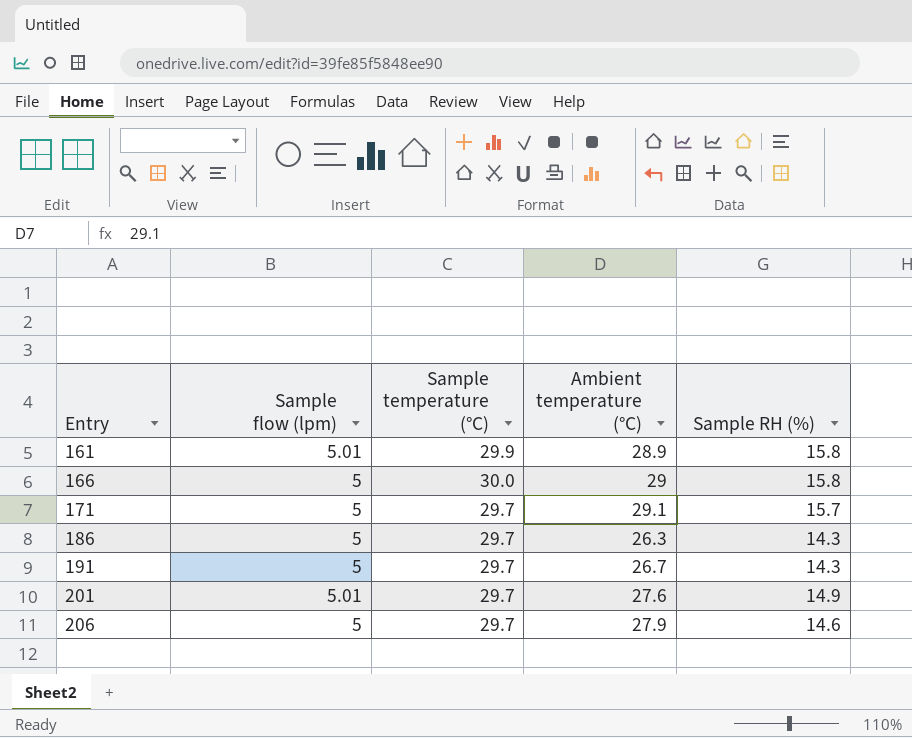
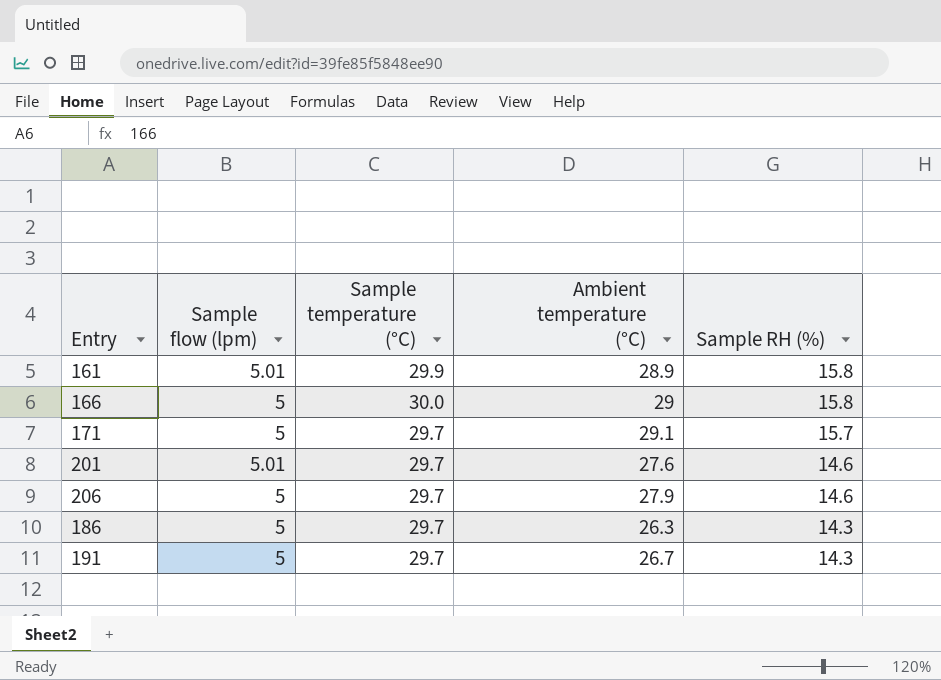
row order: Entry ascending -> Sample RH (%) descending
201 | Sample RH (%): 14.9 -> 14.6

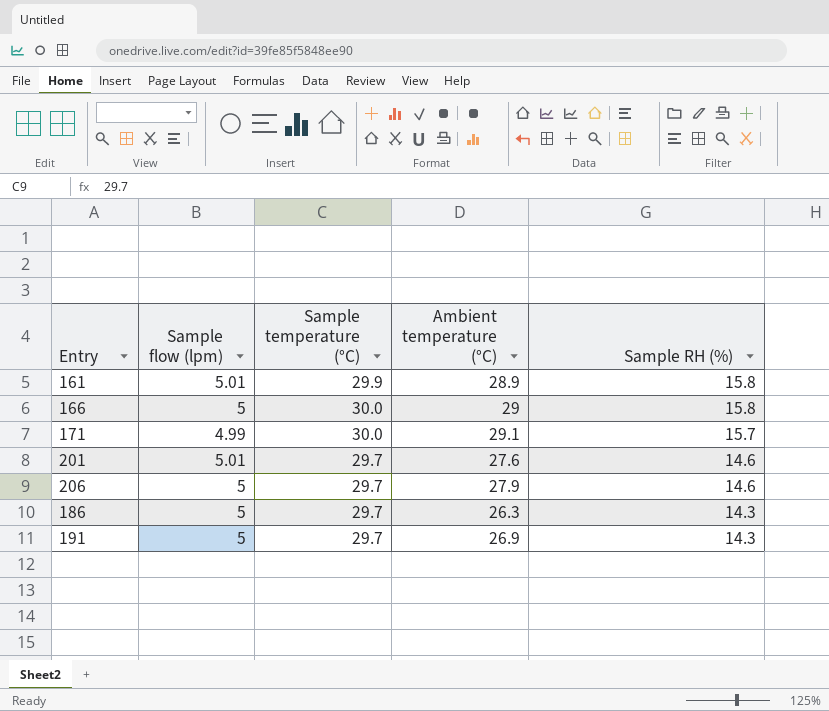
171 | Sample flow (lpm): 5 -> 4.99
171 | Sample temperature (°C): 29.7 -> 30.0
191 | Ambient temperature (°C): 26.7 -> 26.9

